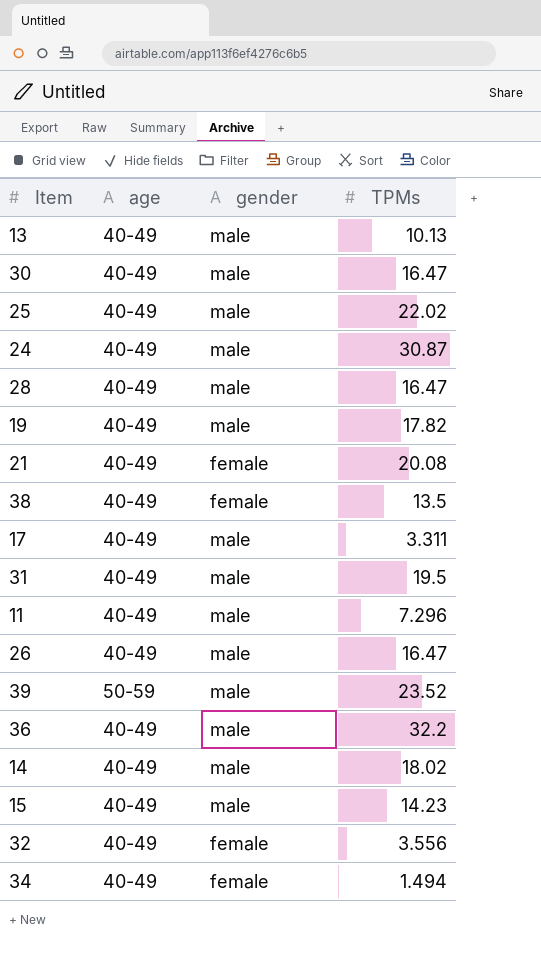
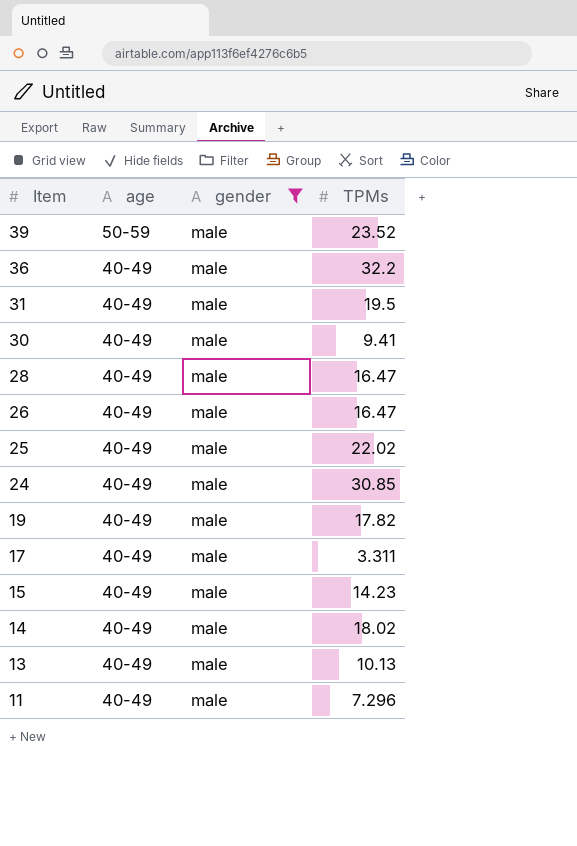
filter: none -> gender = male
row order: none -> Item descending
30 | TPMs: 16.47 -> 9.41
24 | TPMs: 30.87 -> 30.85

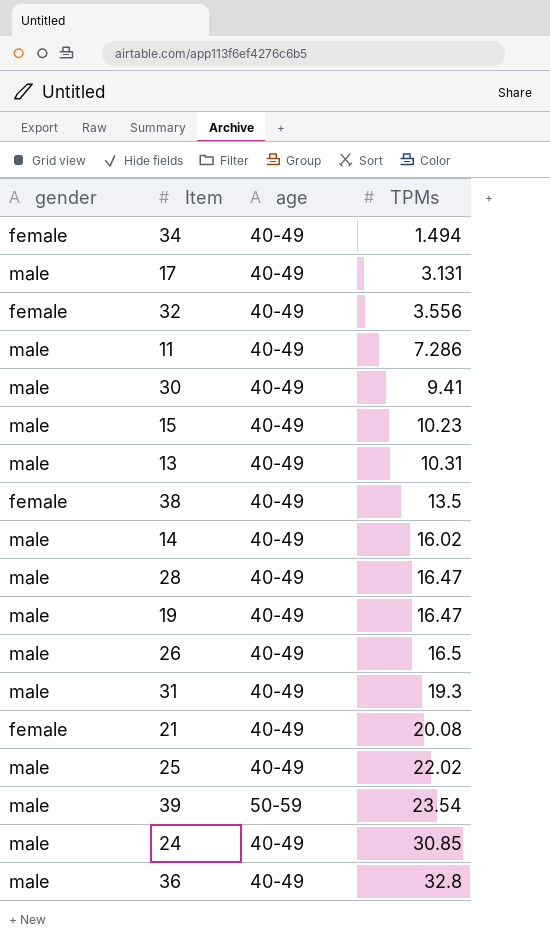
filter: gender = male -> none
row order: Item descending -> TPMs ascending
column gender | position: 3 -> 1
17 | TPMs: 3.311 -> 3.131
11 | TPMs: 7.296 -> 7.286
15 | TPMs: 14.23 -> 10.23
13 | TPMs: 10.13 -> 10.31
14 | TPMs: 18.02 -> 16.02
19 | TPMs: 17.82 -> 16.47
26 | TPMs: 16.47 -> 16.5
31 | TPMs: 19.5 -> 19.3
39 | TPMs: 23.52 -> 23.54
36 | TPMs: 32.2 -> 32.8

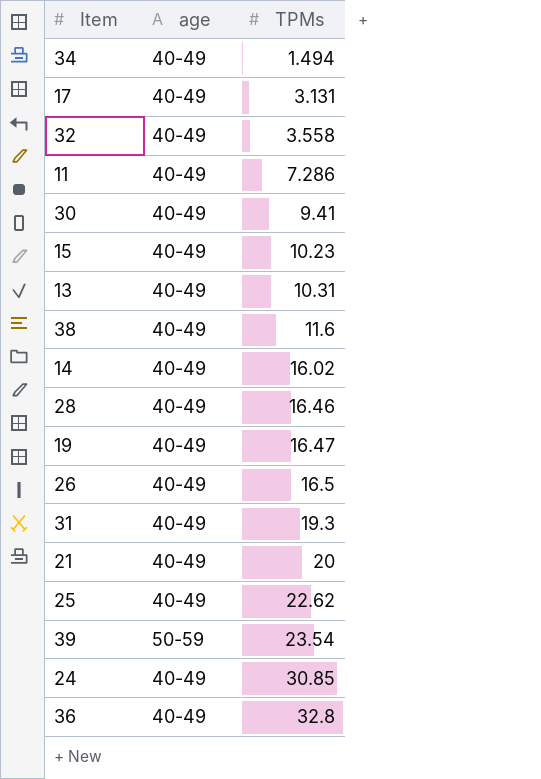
column gender | position: 1 -> none
32 | TPMs: 3.556 -> 3.558
38 | TPMs: 13.5 -> 11.6
28 | TPMs: 16.47 -> 16.46
21 | TPMs: 20.08 -> 20
25 | TPMs: 22.02 -> 22.62

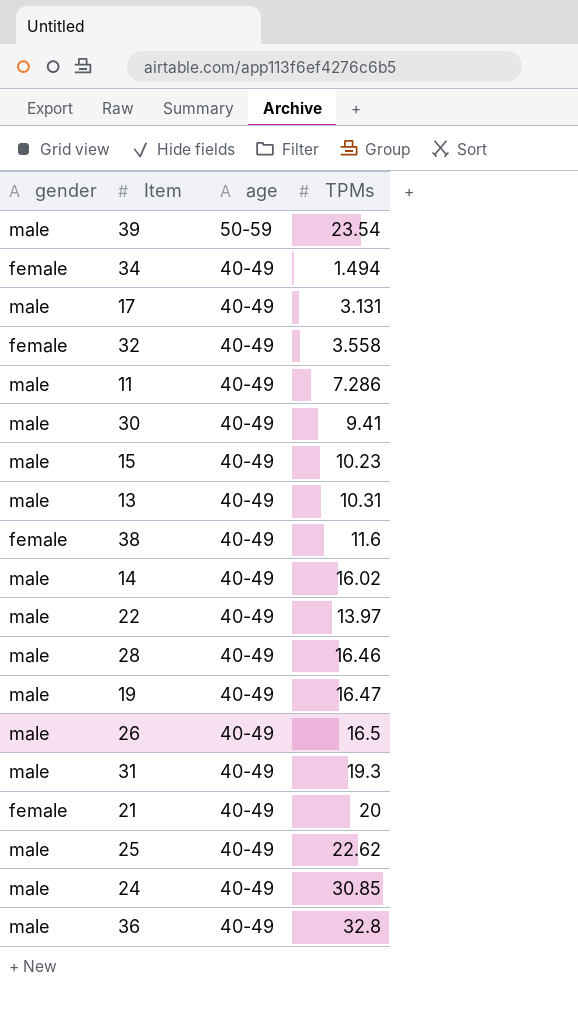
row order: TPMs ascending -> age descending
column gender | position: none -> 1
row 22: none -> male | 40-49 | 13.97

